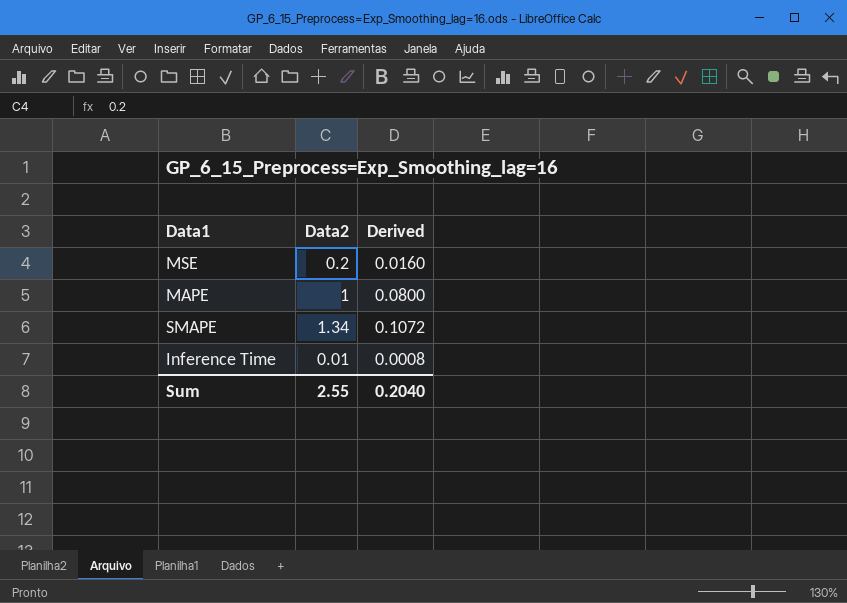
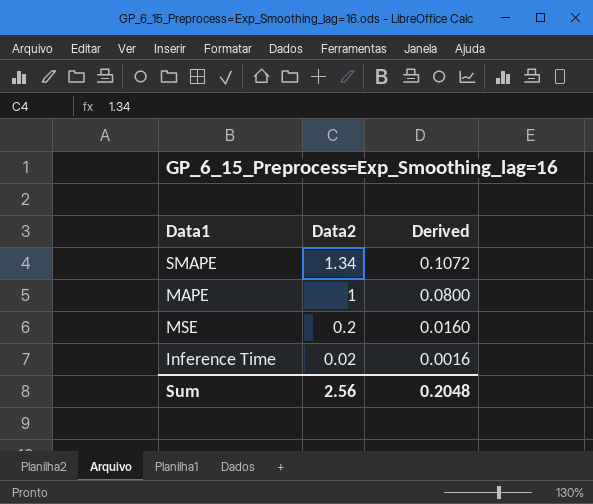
row order: none -> Data2 descending
Inference Time | Data2: 0.01 -> 0.02
Inference Time | Derived: 0.0008 -> 0.0016
Sum | Data2: 2.55 -> 2.56
Sum | Derived: 0.2040 -> 0.2048

